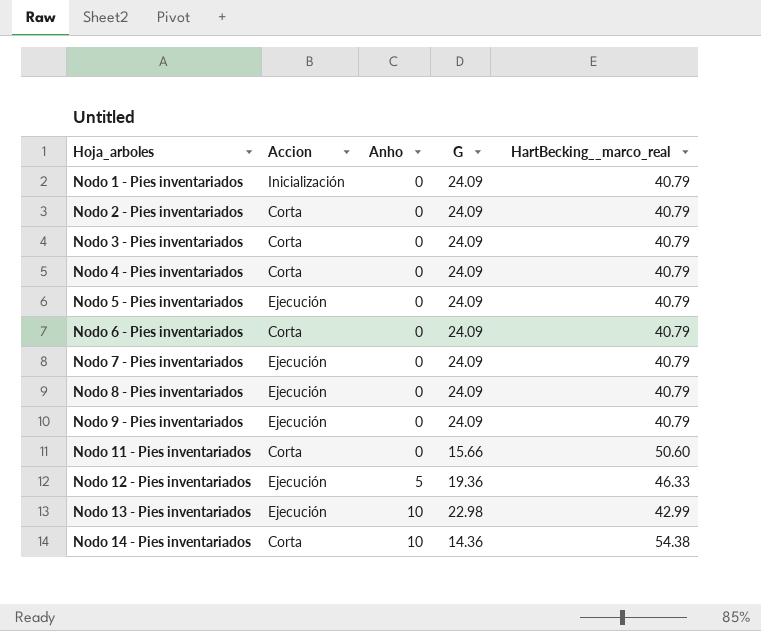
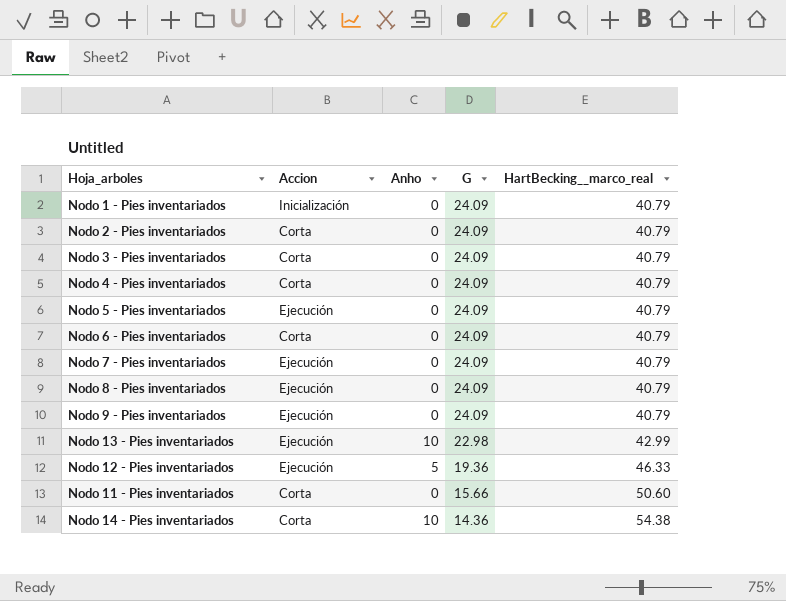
row order: Hoja_arboles ascending -> G descending

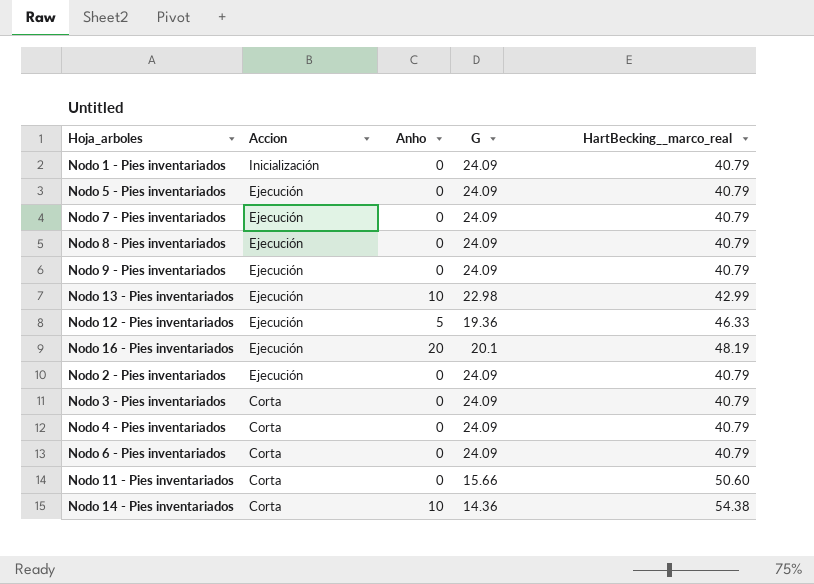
row order: G descending -> Accion descending
row Nodo 16 - Pies inventariados: none -> Ejecución | 20 | 20.1 | 48.19
Nodo 2 - Pies inventariados | Accion: Corta -> Ejecución

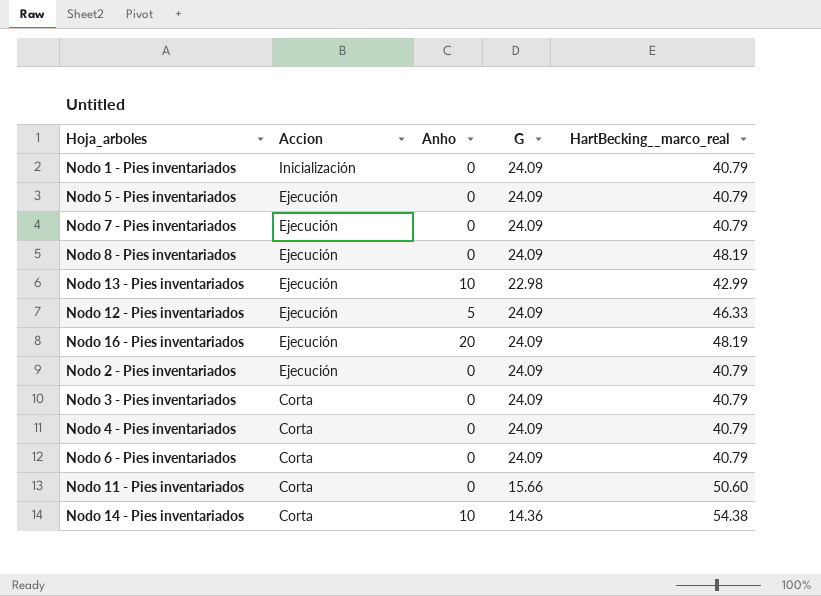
row Nodo 9 - Pies inventariados: Ejecución | 0 | 24.09 | 40.79 -> none
Nodo 8 - Pies inventariados | HartBecking__marco_real: 40.79 -> 48.19
Nodo 12 - Pies inventariados | G: 19.36 -> 24.09
Nodo 16 - Pies inventariados | G: 20.1 -> 24.09

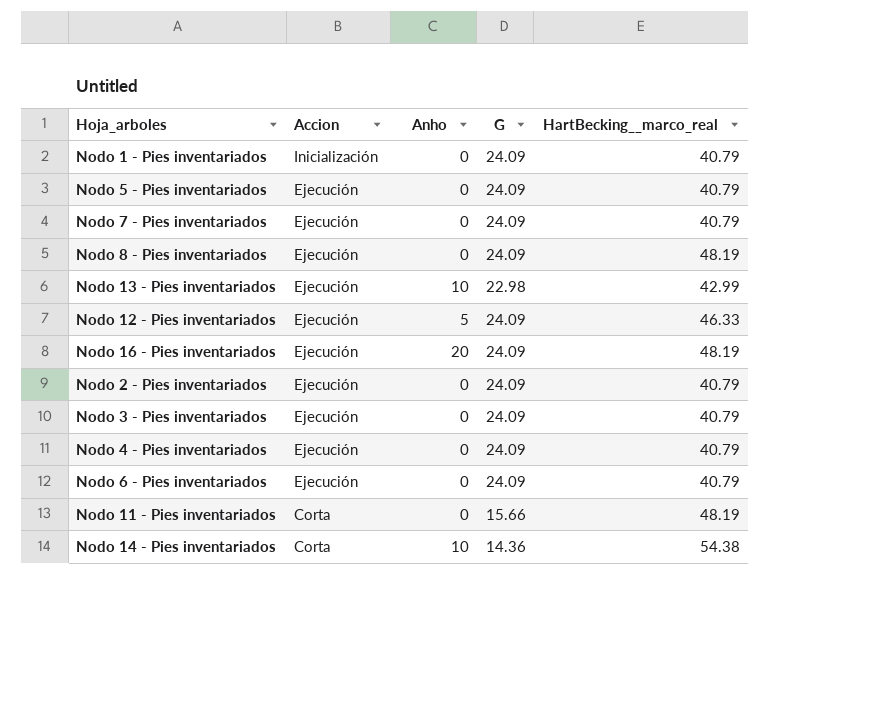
Nodo 3 - Pies inventariados | Accion: Corta -> Ejecución
Nodo 4 - Pies inventariados | Accion: Corta -> Ejecución
Nodo 6 - Pies inventariados | Accion: Corta -> Ejecución
Nodo 11 - Pies inventariados | HartBecking__marco_real: 50.60 -> 48.19

